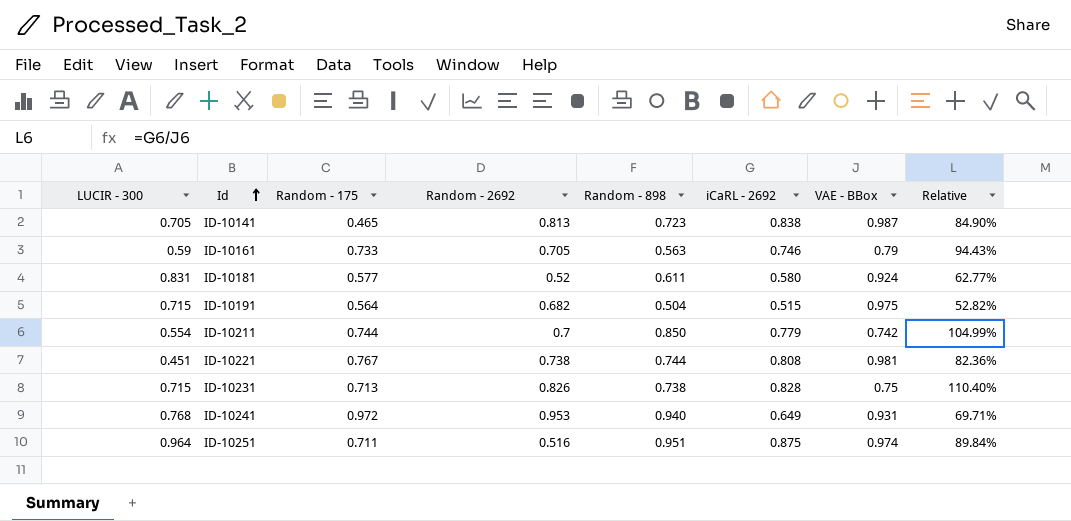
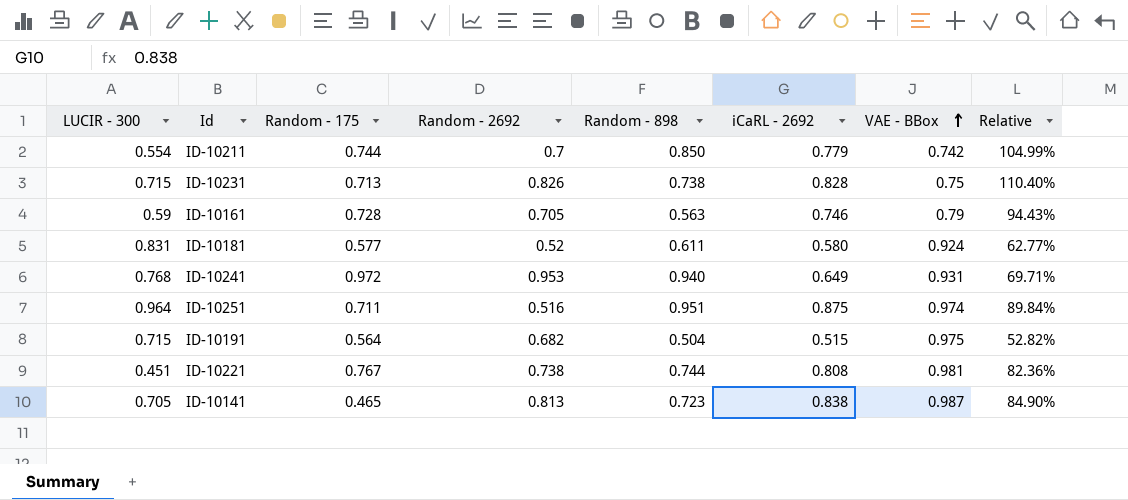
row order: Id ascending -> VAE - BBox ascending
ID-10161 | Random - 175: 0.733 -> 0.728

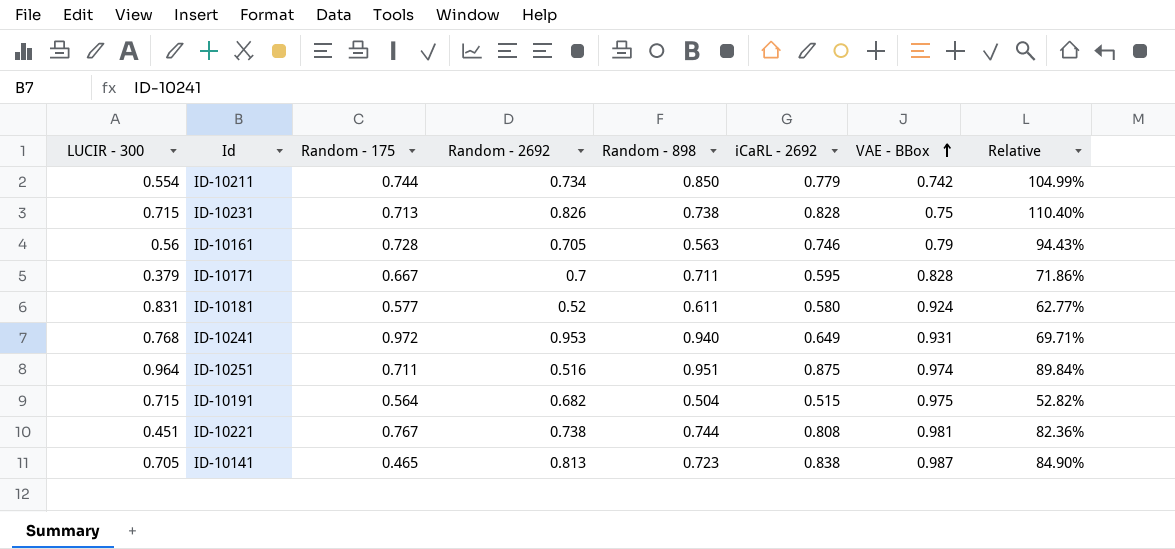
ID-10211 | Random - 2692: 0.7 -> 0.734
ID-10161 | LUCIR - 300: 0.59 -> 0.56
row ID-10171: none -> 0.379 | 0.667 | 0.7 | 0.711 | 0.595 | 0.828 | 71.86%

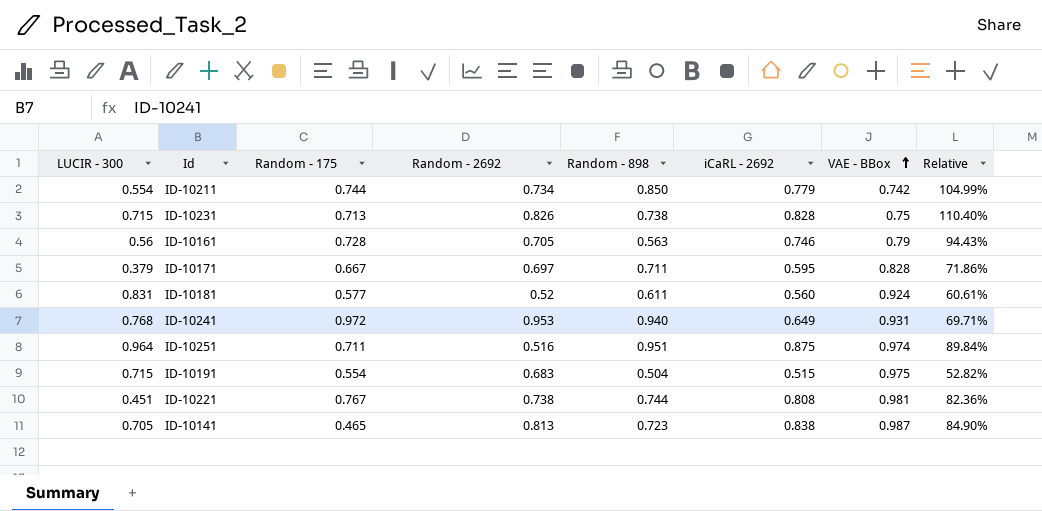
ID-10171 | Random - 2692: 0.7 -> 0.697
ID-10181 | iCaRL - 2692: 0.580 -> 0.560
ID-10181 | Relative: 62.77% -> 60.61%
ID-10191 | Random - 175: 0.564 -> 0.554
ID-10191 | Random - 2692: 0.682 -> 0.683

